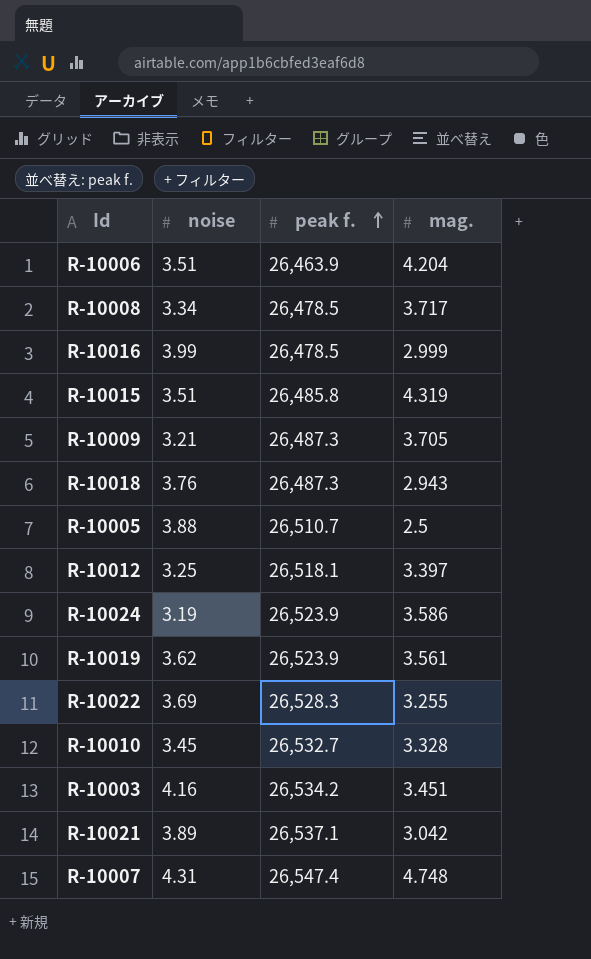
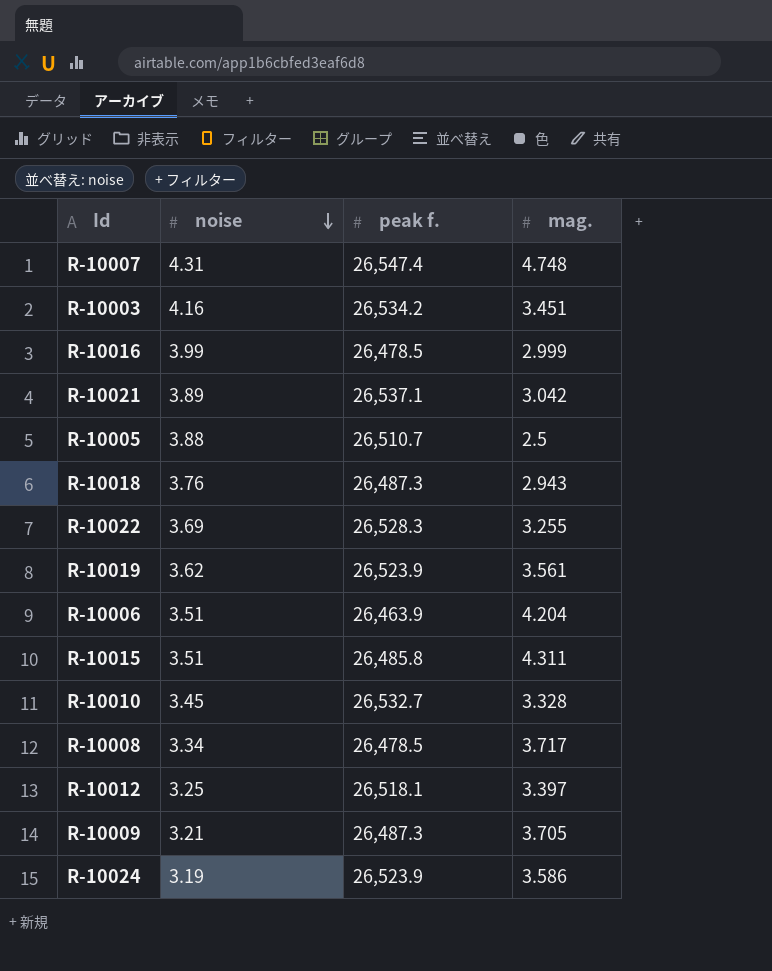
row order: peak f. ascending -> noise descending
R-10015 | mag.: 4.319 -> 4.311

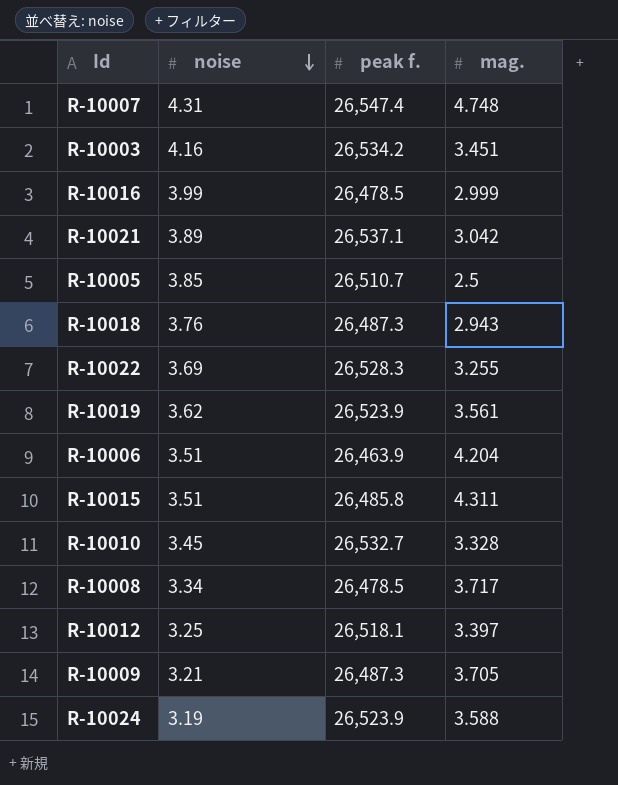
R-10005 | noise: 3.88 -> 3.85
R-10024 | mag.: 3.586 -> 3.588

